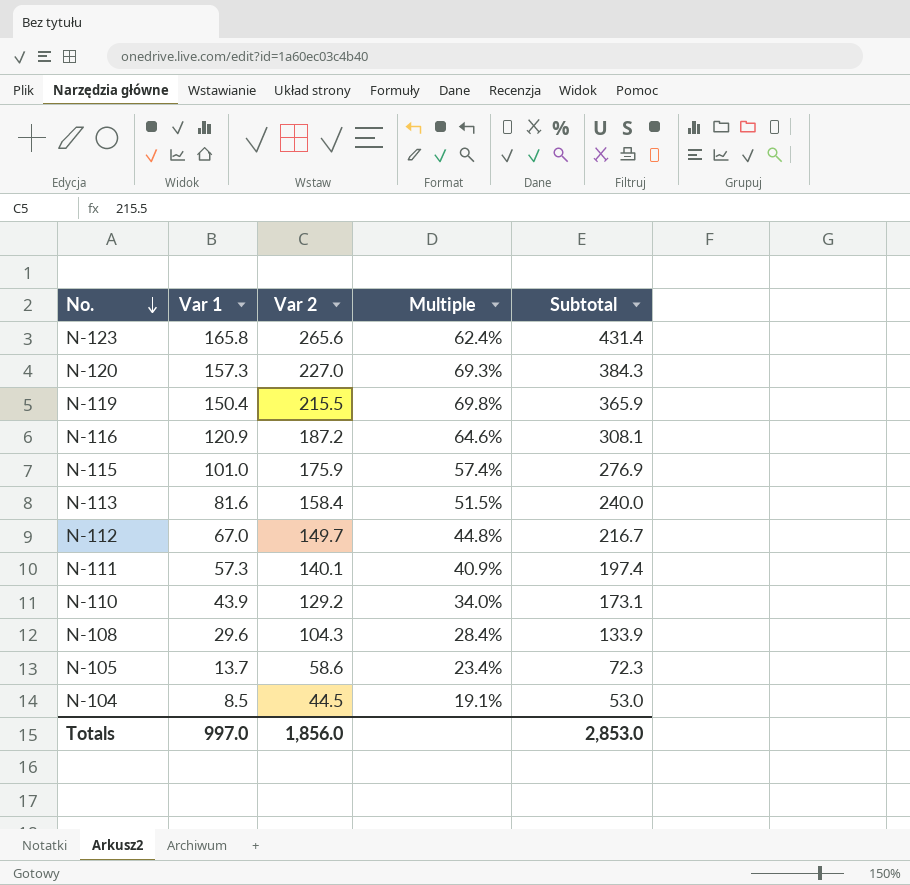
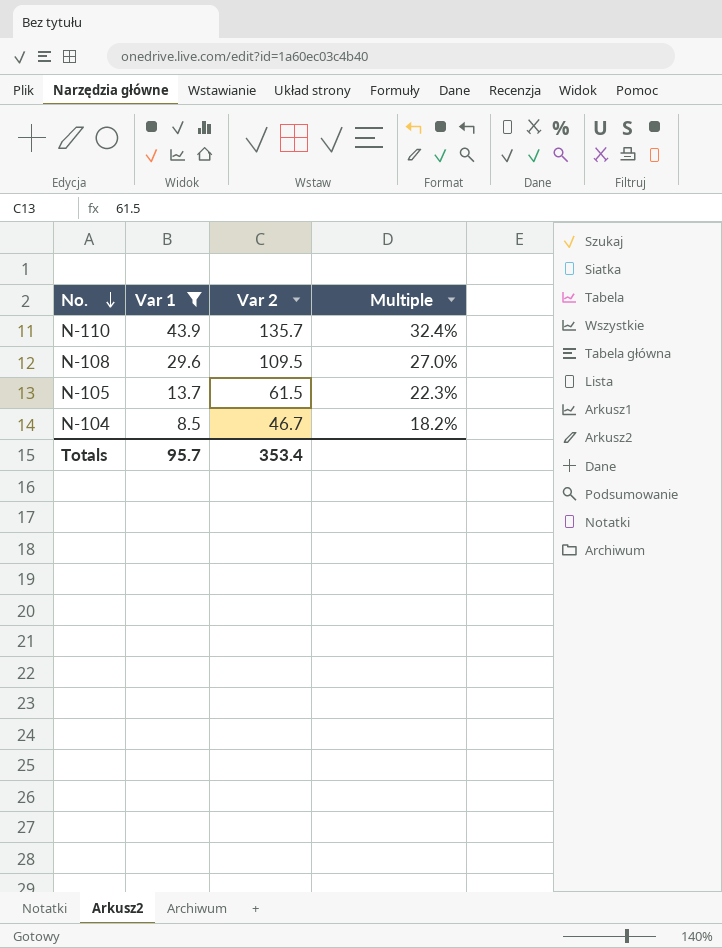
filter: none -> Var 1 <= 43.9
column Subtotal | formula: [Var 1] + [Var 2] -> none
N-110 | Var 2: 129.2 -> 135.7
N-110 | Multiple: 34.0% -> 32.4%
N-108 | Var 2: 104.3 -> 109.5
N-108 | Multiple: 28.4% -> 27.0%
N-105 | Var 2: 58.6 -> 61.5
N-105 | Multiple: 23.4% -> 22.3%
N-104 | Var 2: 44.5 -> 46.7
N-104 | Multiple: 19.1% -> 18.2%
Totals | Var 1: 997.0 -> 95.7
Totals | Var 2: 1,856.0 -> 353.4

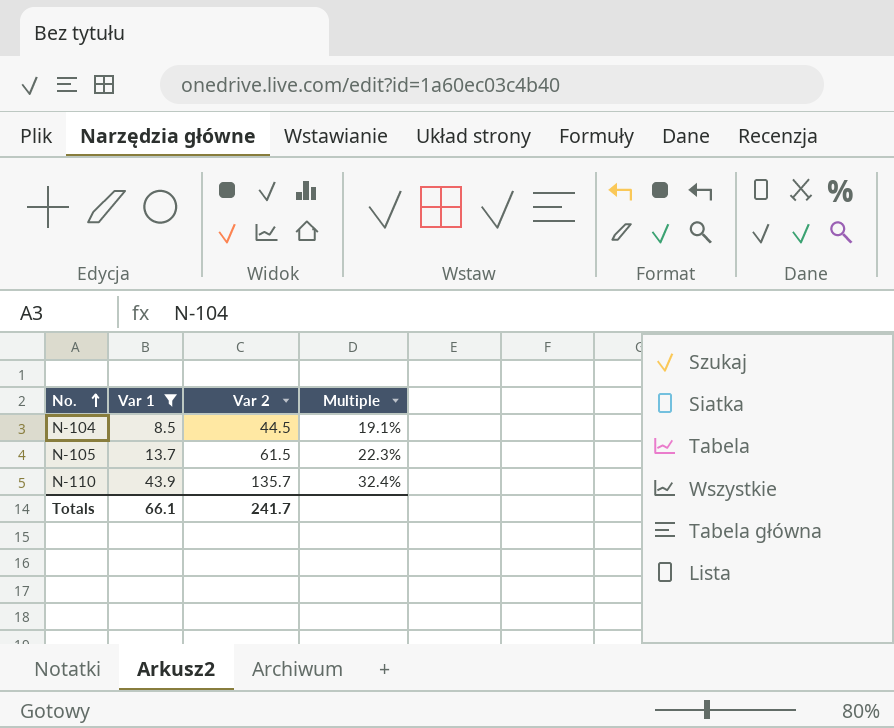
row order: No. descending -> No. ascending
row N-108: 29.6 | 109.5 | 27.0% -> none
N-104 | Var 2: 46.7 -> 44.5
N-104 | Multiple: 18.2% -> 19.1%
Totals | Var 1: 95.7 -> 66.1
Totals | Var 2: 353.4 -> 241.7

